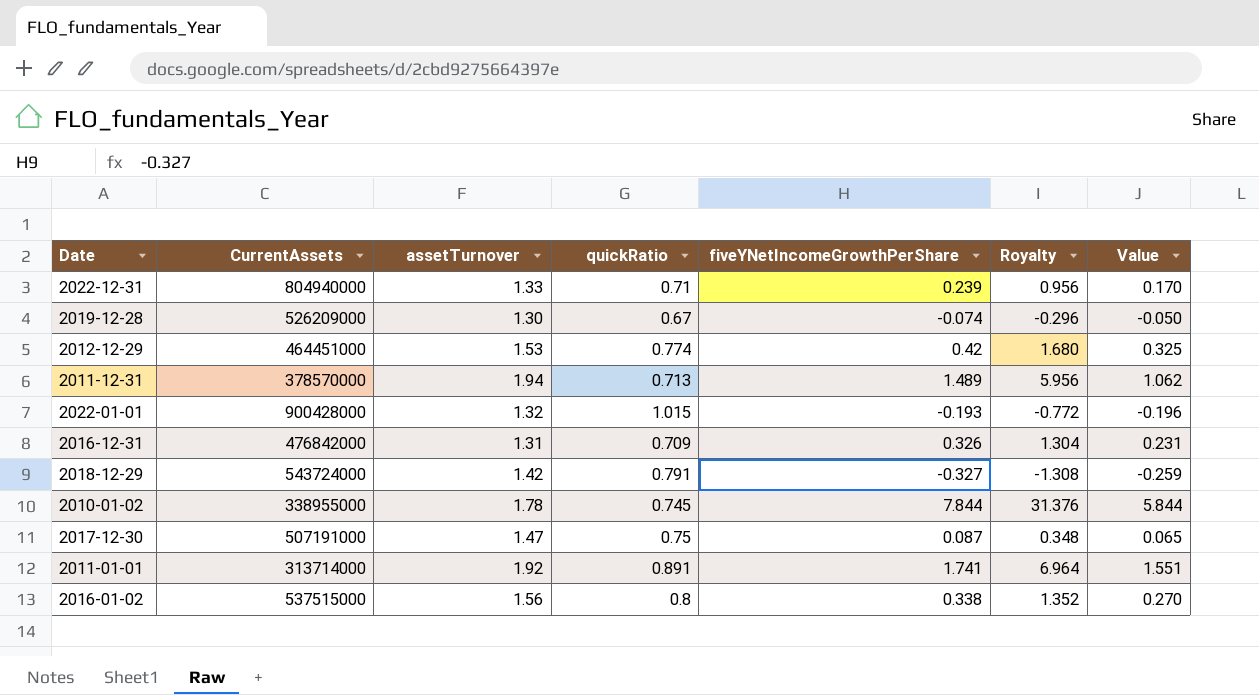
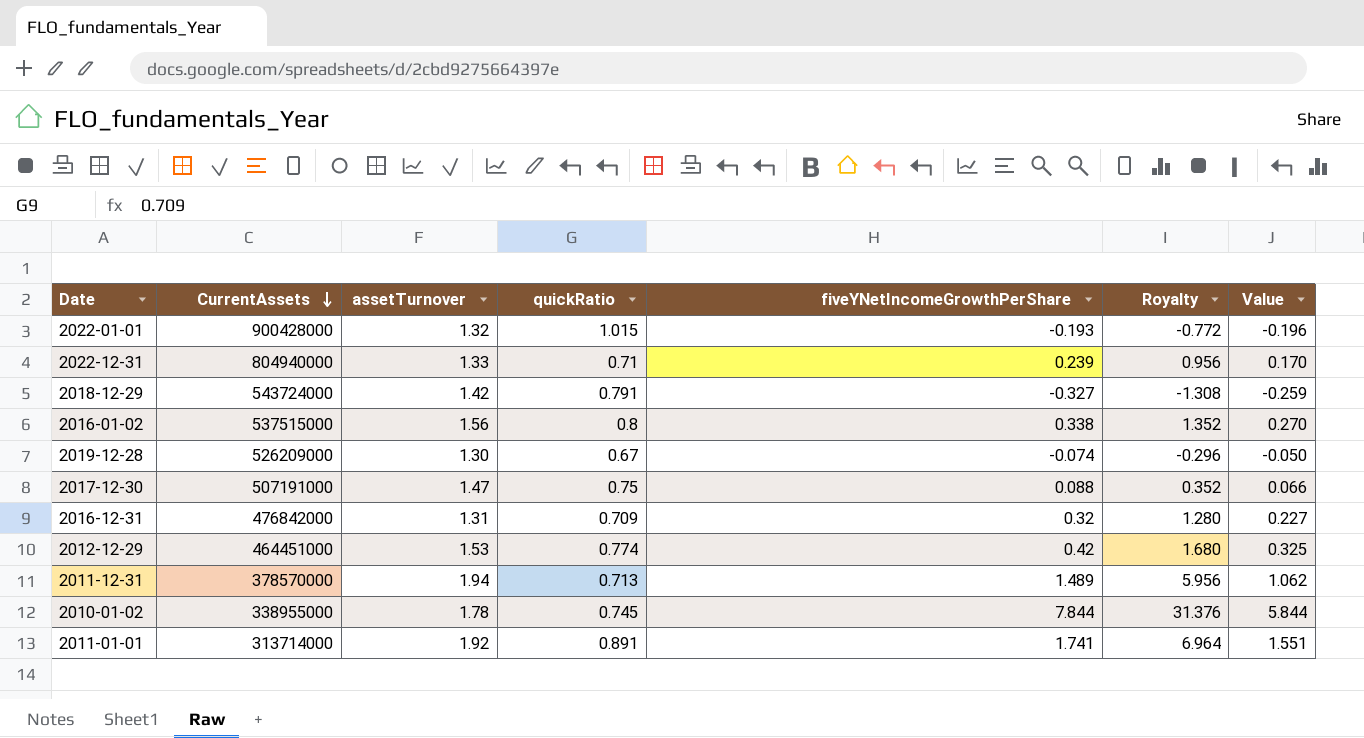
row order: none -> CurrentAssets descending
2017-12-30 | fiveYNetIncomeGrowthPerShare: 0.087 -> 0.088
2017-12-30 | Royalty: 0.348 -> 0.352
2017-12-30 | Value: 0.065 -> 0.066
2016-12-31 | fiveYNetIncomeGrowthPerShare: 0.326 -> 0.32
2016-12-31 | Royalty: 1.304 -> 1.280
2016-12-31 | Value: 0.231 -> 0.227

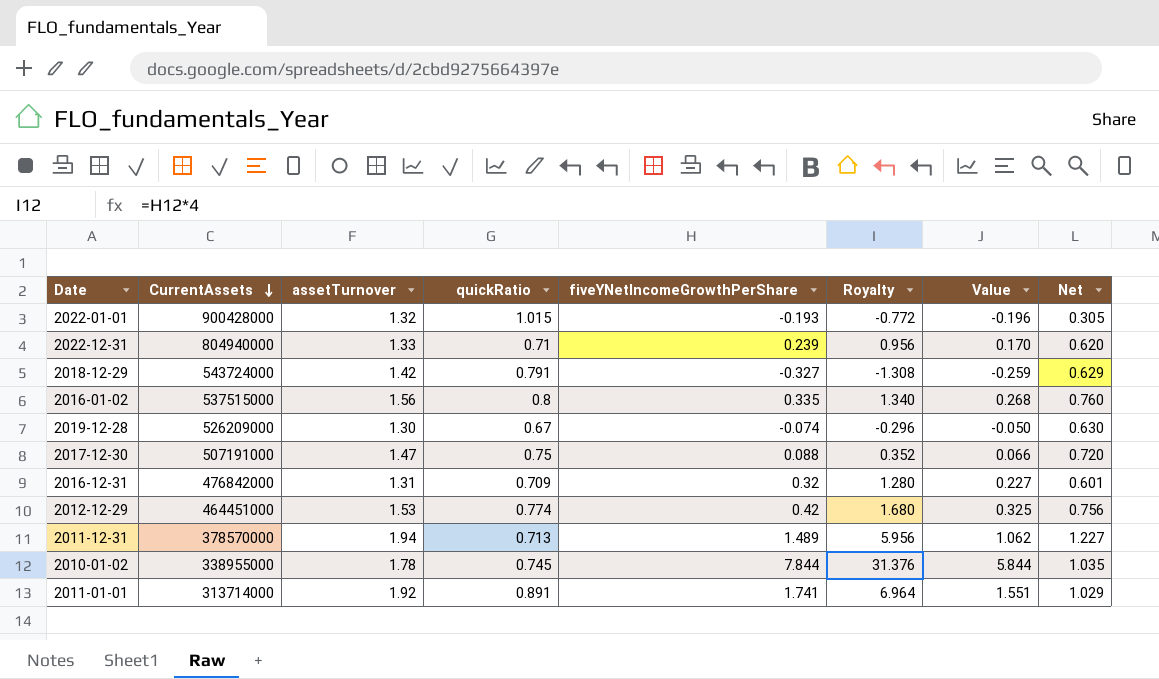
column Net | formula: none -> [assetTurnover] - [quickRatio]
2016-01-02 | fiveYNetIncomeGrowthPerShare: 0.338 -> 0.335
2016-01-02 | Royalty: 1.352 -> 1.340
2016-01-02 | Value: 0.270 -> 0.268

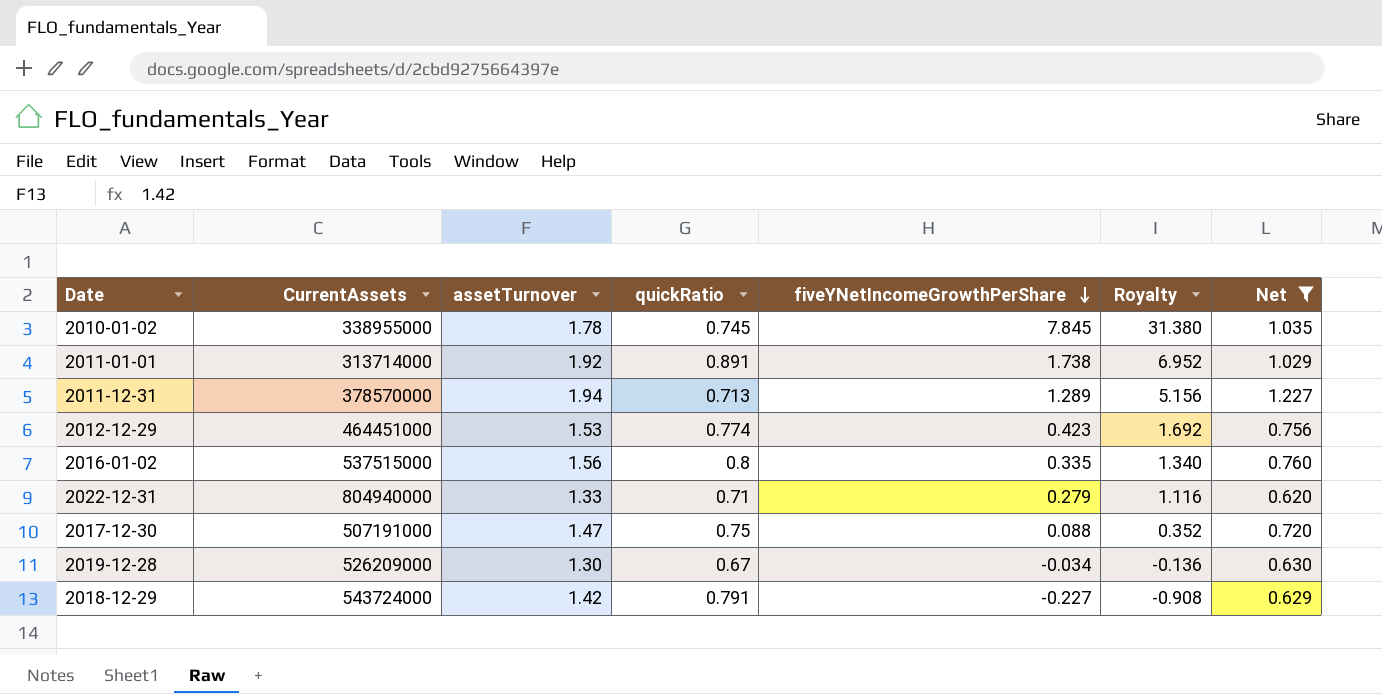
filter: none -> Net >= 0.620
row order: CurrentAssets descending -> fiveYNetIncomeGrowthPerShare descending
column Value | formula: [quickRatio] * [fiveYNetIncomeGrowthPerShare] -> none
2010-01-02 | fiveYNetIncomeGrowthPerShare: 7.844 -> 7.845
2010-01-02 | Royalty: 31.376 -> 31.380
2011-01-01 | fiveYNetIncomeGrowthPerShare: 1.741 -> 1.738
2011-01-01 | Royalty: 6.964 -> 6.952
2011-12-31 | fiveYNetIncomeGrowthPerShare: 1.489 -> 1.289
2011-12-31 | Royalty: 5.956 -> 5.156
2012-12-29 | fiveYNetIncomeGrowthPerShare: 0.42 -> 0.423
2012-12-29 | Royalty: 1.680 -> 1.692
2022-12-31 | fiveYNetIncomeGrowthPerShare: 0.239 -> 0.279
2022-12-31 | Royalty: 0.956 -> 1.116
2019-12-28 | fiveYNetIncomeGrowthPerShare: -0.074 -> -0.034
2019-12-28 | Royalty: -0.296 -> -0.136
2018-12-29 | fiveYNetIncomeGrowthPerShare: -0.327 -> -0.227
2018-12-29 | Royalty: -1.308 -> -0.908

